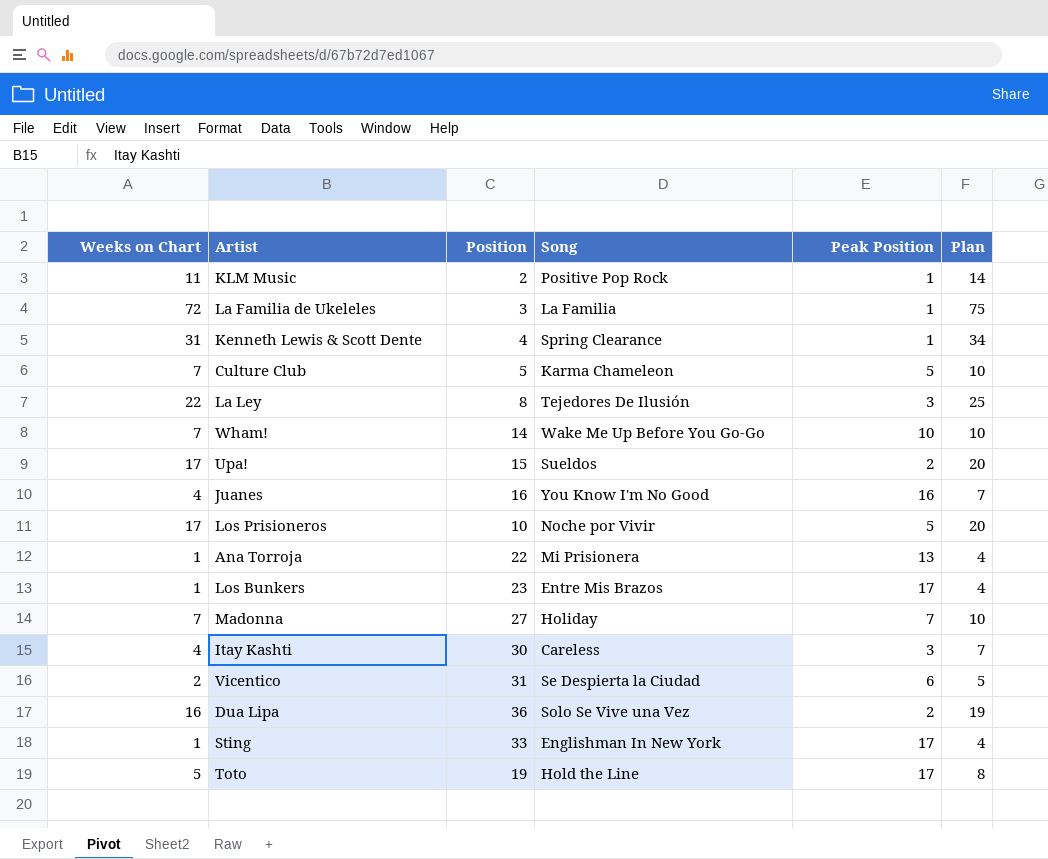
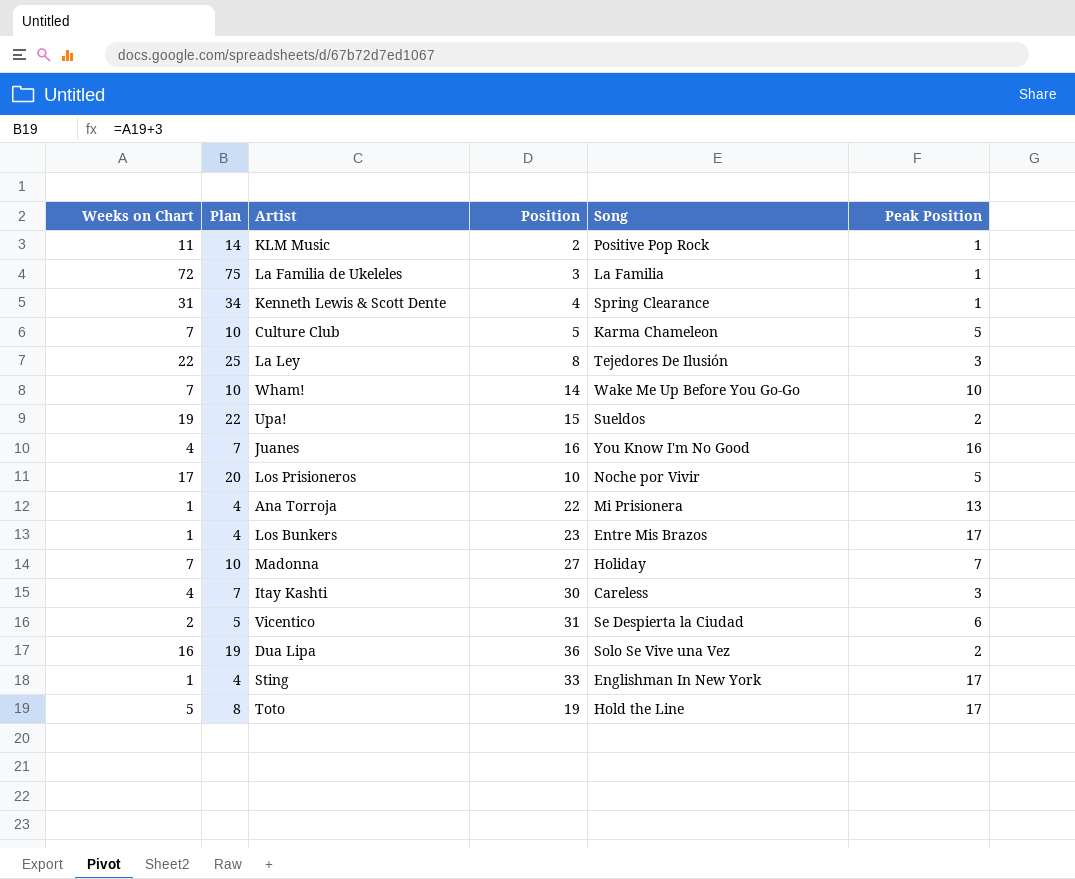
column Plan | position: 6 -> 2
Upa! | Weeks on Chart: 17 -> 19
Upa! | Plan: 20 -> 22

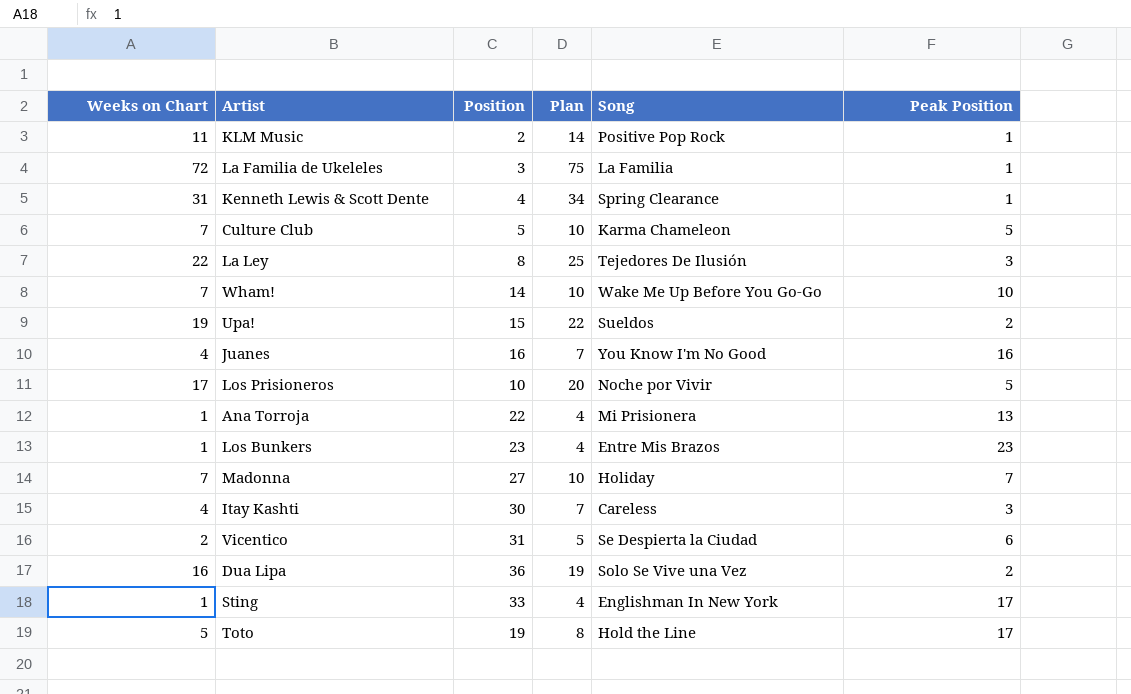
column Plan | position: 2 -> 4
Los Bunkers | Peak Position: 17 -> 23

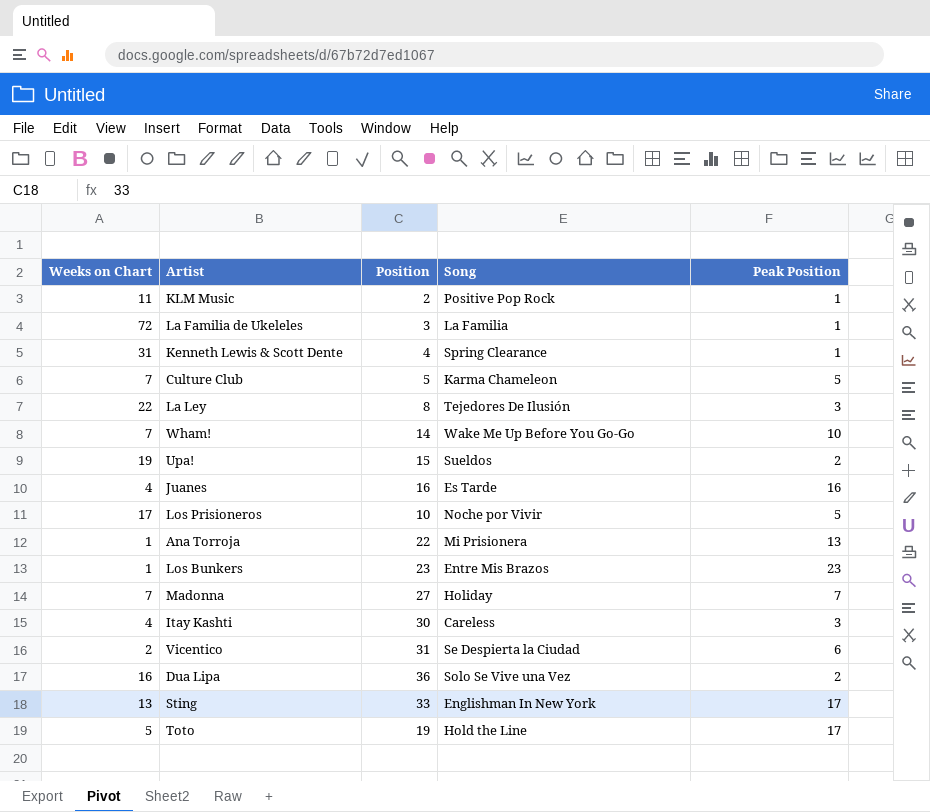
column Plan | formula: [Weeks on Chart] + 3 -> none
Juanes | Song: You Know I'm No Good -> Es Tarde
Sting | Weeks on Chart: 1 -> 13

